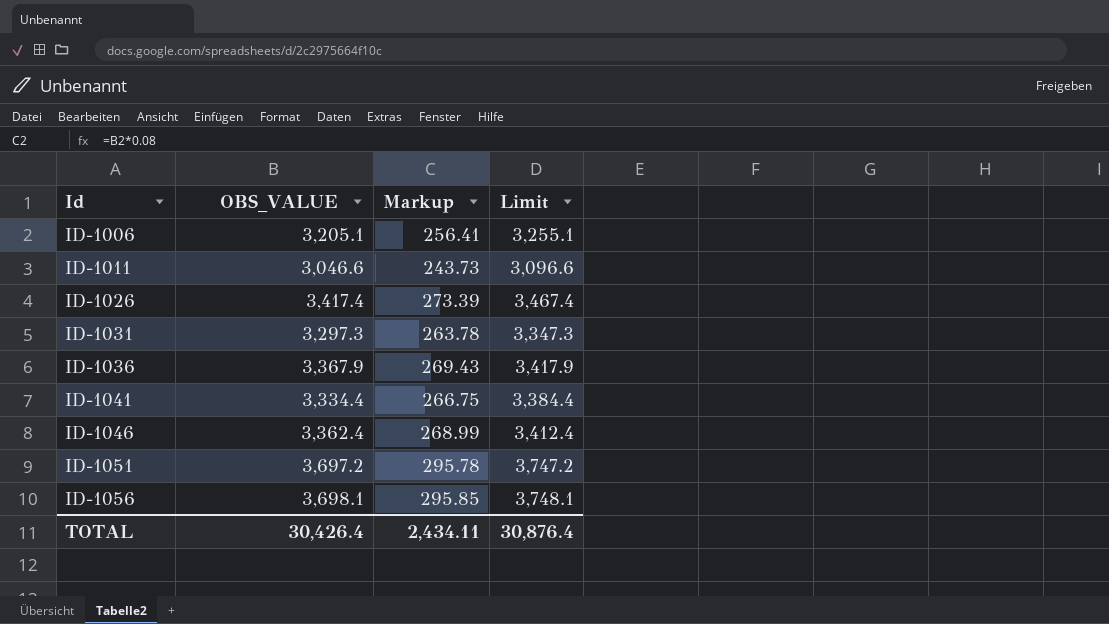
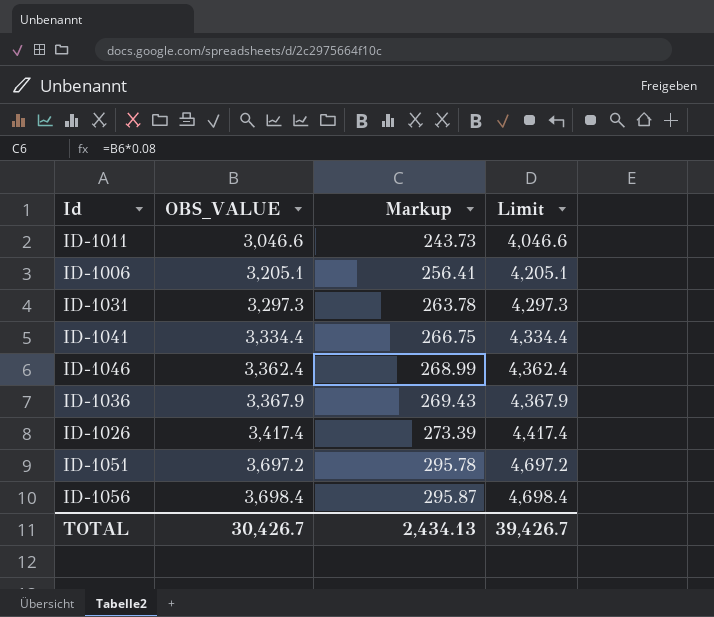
row order: Id ascending -> OBS_VALUE ascending
column Limit | formula: [OBS_VALUE] + 50 -> [OBS_VALUE] + 1000
ID-1056 | OBS_VALUE: 3,698.1 -> 3,698.4
ID-1056 | Markup: 295.85 -> 295.87
TOTAL | OBS_VALUE: 30,426.4 -> 30,426.7
TOTAL | Markup: 2,434.11 -> 2,434.13
TOTAL | Limit: 30,876.4 -> 39,426.7

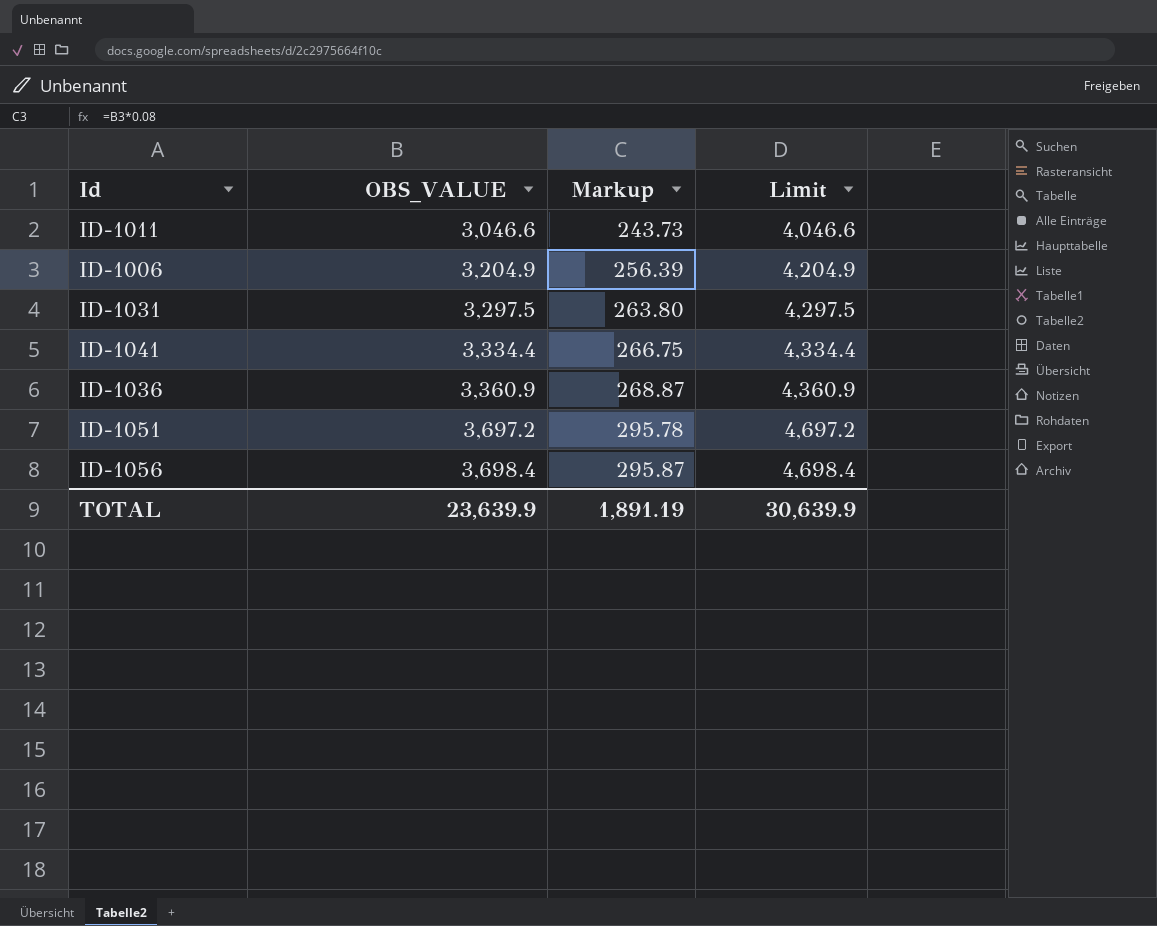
row ID-1046: 3,362.4 | 268.99 | 4,362.4 -> none
row ID-1026: 3,417.4 | 273.39 | 4,417.4 -> none
ID-1006 | OBS_VALUE: 3,205.1 -> 3,204.9
ID-1006 | Markup: 256.41 -> 256.39
ID-1006 | Limit: 4,205.1 -> 4,204.9
ID-1031 | OBS_VALUE: 3,297.3 -> 3,297.5
ID-1031 | Markup: 263.78 -> 263.80
ID-1031 | Limit: 4,297.3 -> 4,297.5
ID-1036 | OBS_VALUE: 3,367.9 -> 3,360.9
ID-1036 | Markup: 269.43 -> 268.87
ID-1036 | Limit: 4,367.9 -> 4,360.9
TOTAL | OBS_VALUE: 30,426.7 -> 23,639.9
TOTAL | Markup: 2,434.13 -> 1,891.19
TOTAL | Limit: 39,426.7 -> 30,639.9

